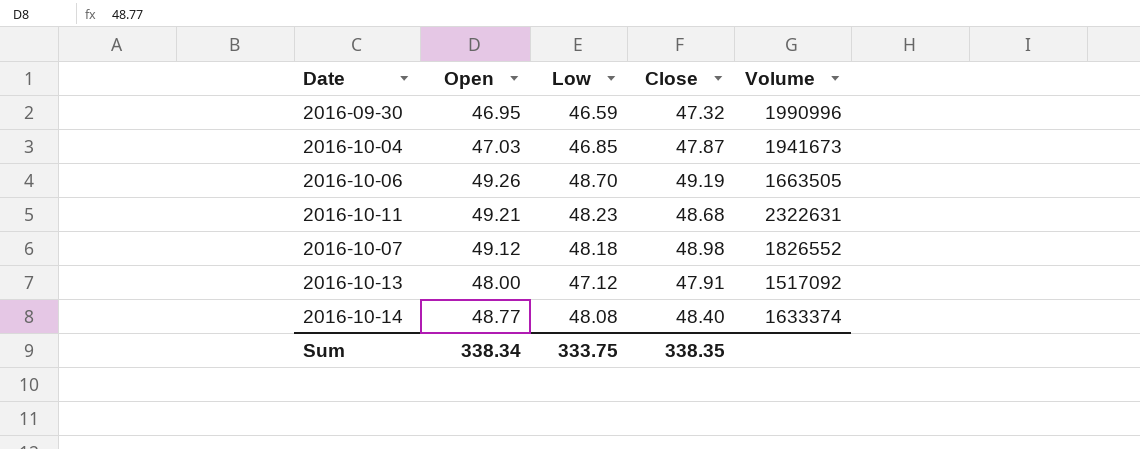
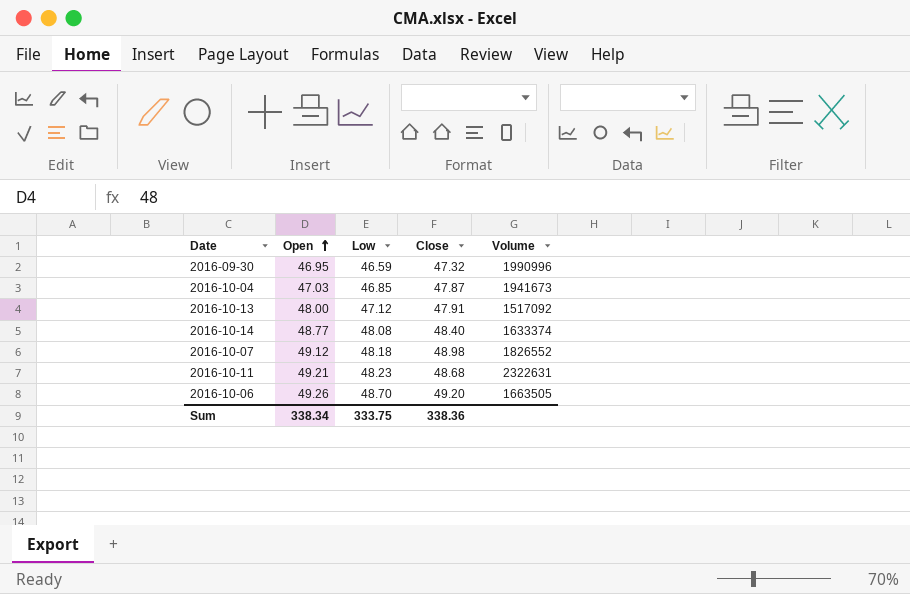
row order: none -> Open ascending
2016-10-06 | Close: 49.19 -> 49.20
Sum | Close: 338.35 -> 338.36

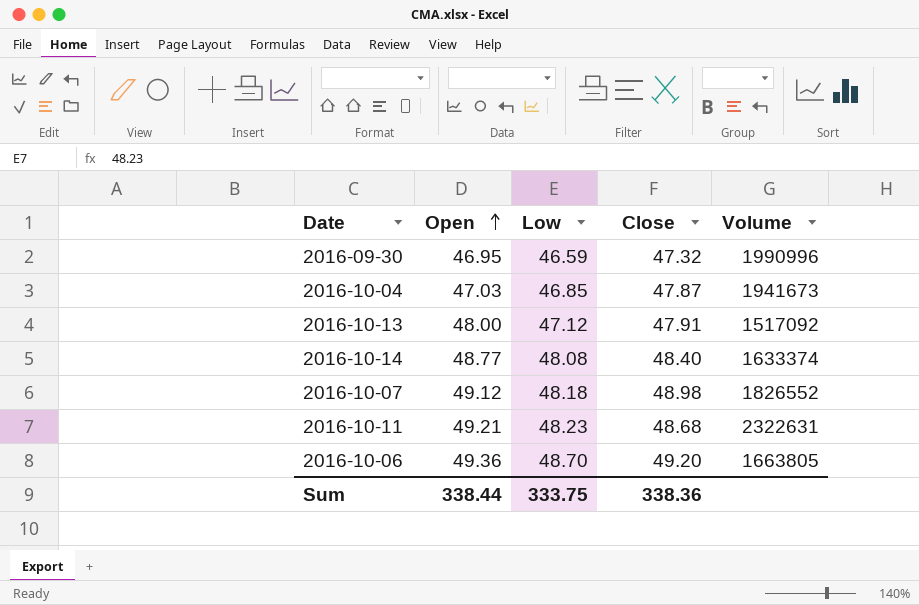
2016-10-06 | Open: 49.26 -> 49.36
2016-10-06 | Volume: 1663505 -> 1663805
Sum | Open: 338.34 -> 338.44

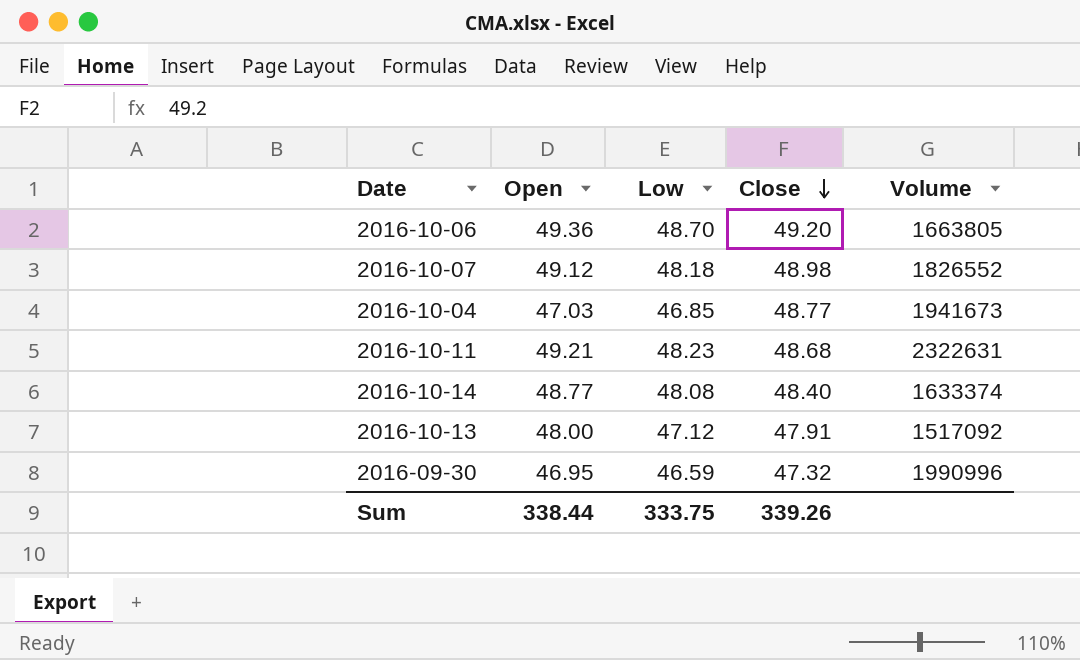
row order: Open ascending -> Close descending
2016-10-04 | Close: 47.87 -> 48.77
Sum | Close: 338.36 -> 339.26

